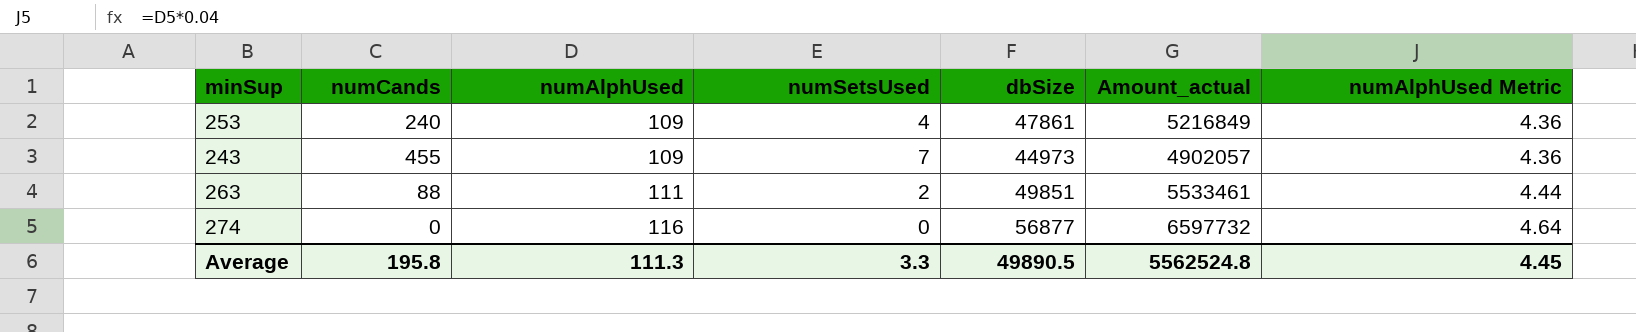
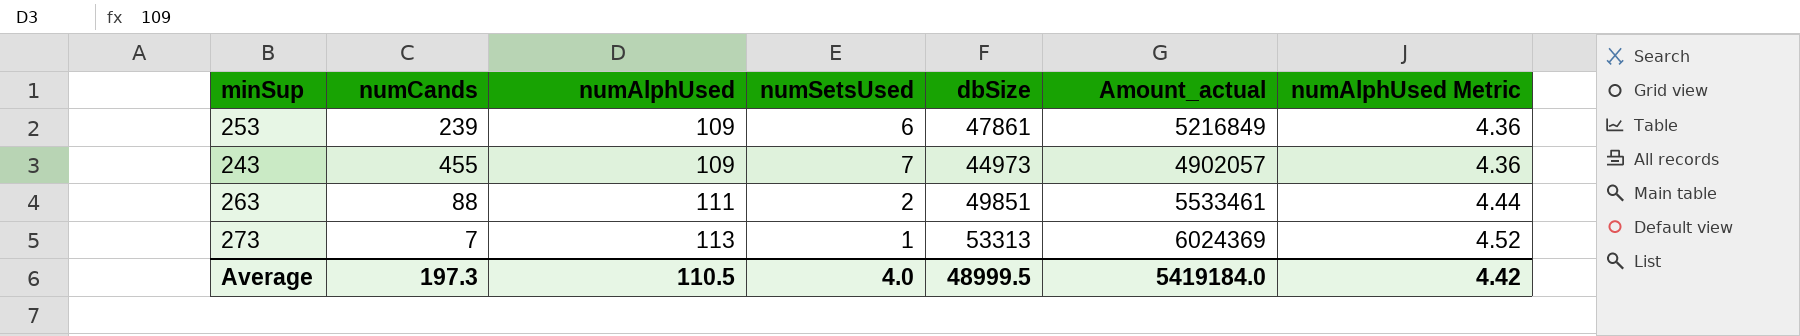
row 274: 0 | 116 | 0 | 56877 | 6597732 | 4.64 -> none
253 | numCands: 240 -> 239
253 | numSetsUsed: 4 -> 6
row 273: none -> 7 | 113 | 1 | 53313 | 6024369 | 4.52
Average | numCands: 195.8 -> 197.3
Average | numAlphUsed: 111.3 -> 110.5
Average | numSetsUsed: 3.3 -> 4.0
Average | dbSize: 49890.5 -> 48999.5
Average | Amount_actual: 5562524.8 -> 5419184.0
Average | numAlphUsed Metric: 4.45 -> 4.42

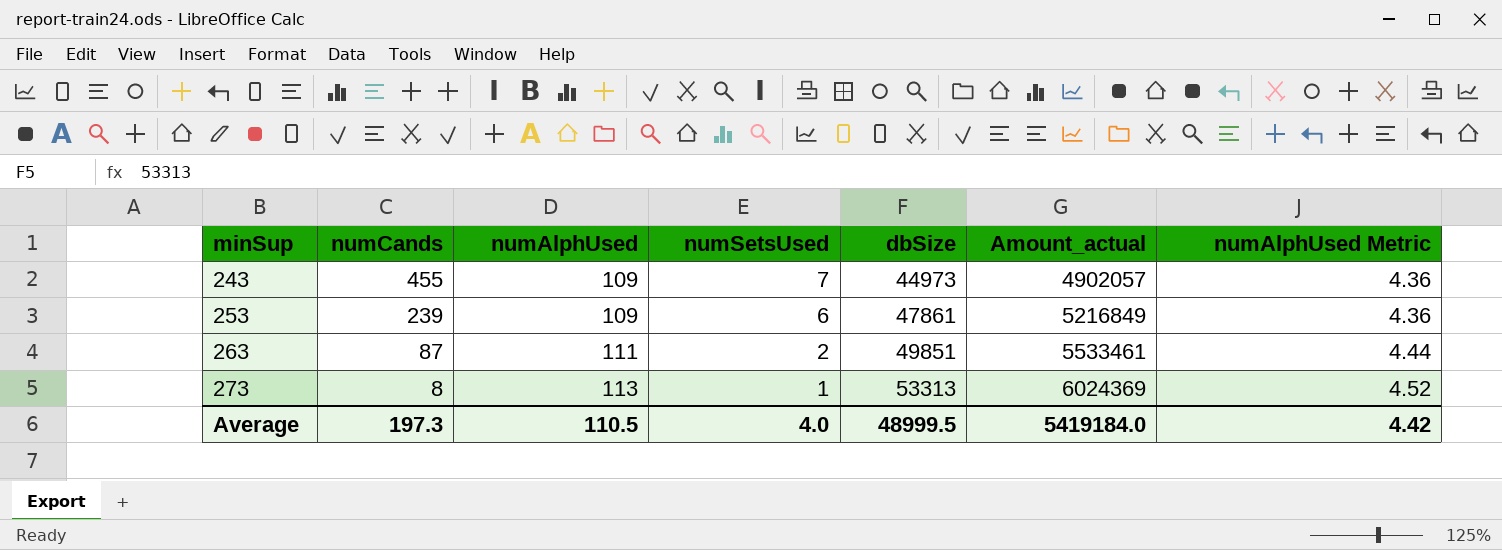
row order: numAlphUsed ascending -> minSup ascending
263 | numCands: 88 -> 87
273 | numCands: 7 -> 8

